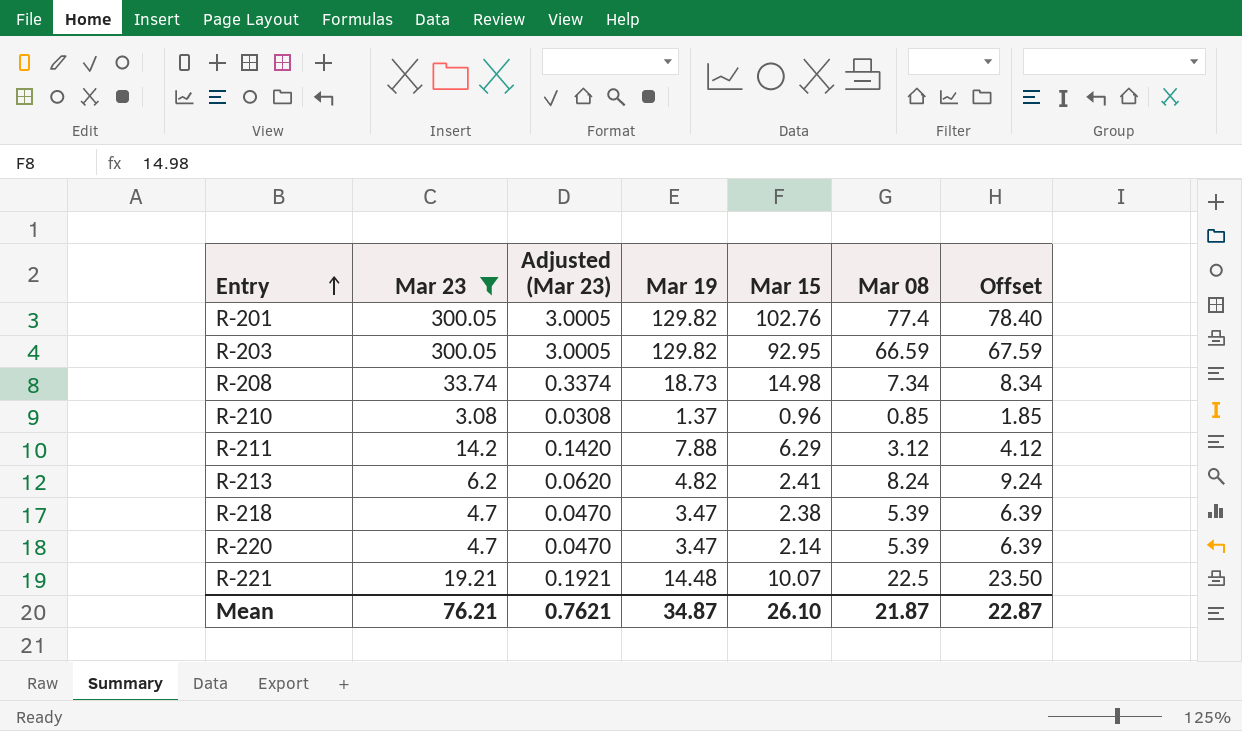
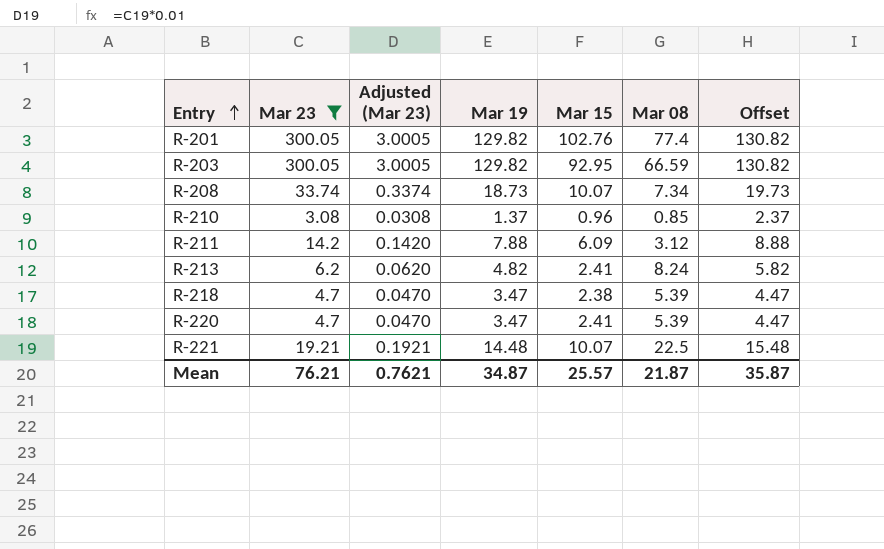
column Offset | formula: [Mar 08] + 1 -> [Mar 19] + 1
R-208 | Mar 15: 14.98 -> 10.07
R-211 | Mar 15: 6.29 -> 6.09
R-220 | Mar 15: 2.14 -> 2.41
Mean | Mar 15: 26.10 -> 25.57
Mean | Offset: 22.87 -> 35.87

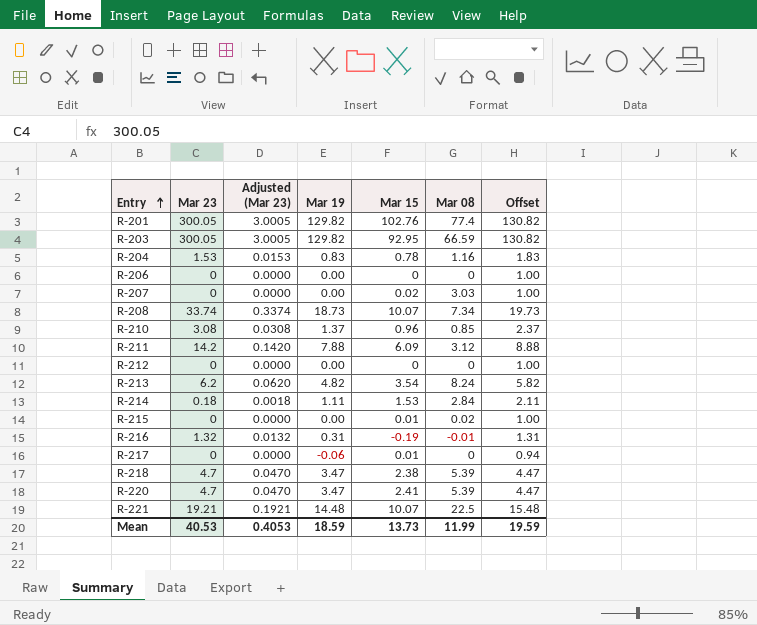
filter: Mar 23 >= 3.08 -> none
R-213 | Mar 15: 2.41 -> 3.54
Mean | Mar 23: 76.21 -> 40.53
Mean | Adjusted (Mar 23): 0.7621 -> 0.4053
Mean | Mar 19: 34.87 -> 18.59
Mean | Mar 15: 25.57 -> 13.73
Mean | Mar 08: 21.87 -> 11.99
Mean | Offset: 35.87 -> 19.59

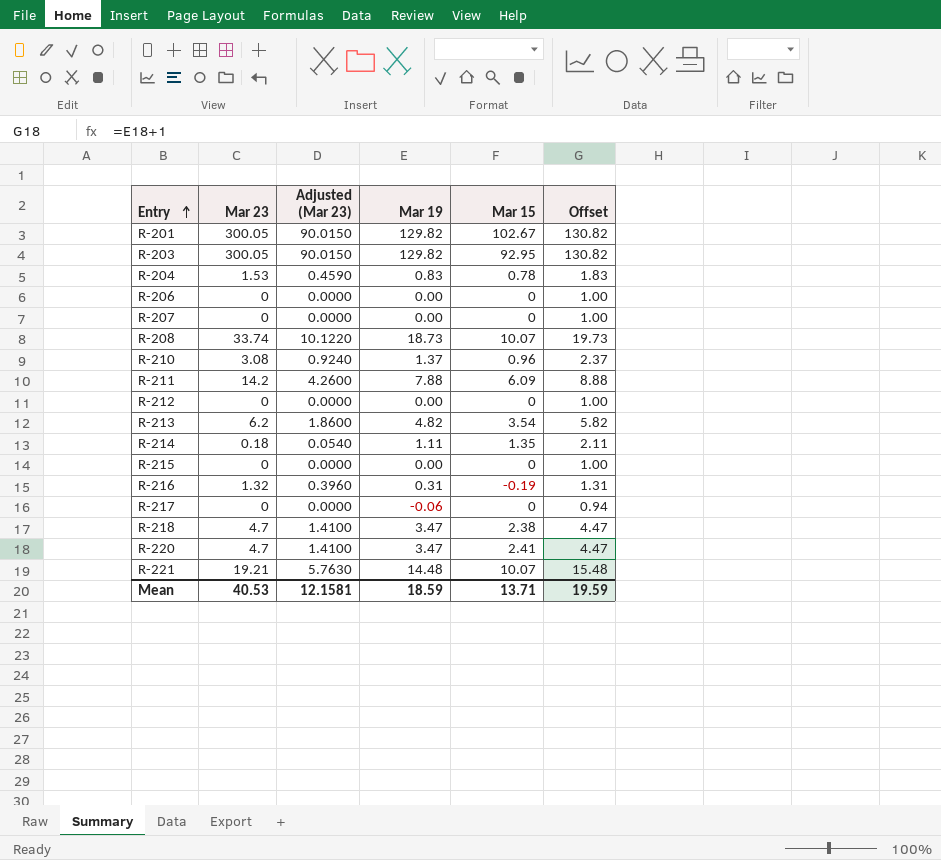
column Mar 08 | position: 6 -> none
column Adjusted (Mar 23) | formula: [Mar 23] * 0.01 -> [Mar 23] * 0.3
R-201 | Mar 15: 102.76 -> 102.67
R-207 | Mar 15: 0.02 -> 0
R-214 | Mar 15: 1.53 -> 1.35
R-215 | Mar 15: 0.01 -> 0
R-217 | Mar 15: 0.01 -> 0
Mean | Adjusted (Mar 23): 0.4053 -> 12.1581
Mean | Mar 15: 13.73 -> 13.71

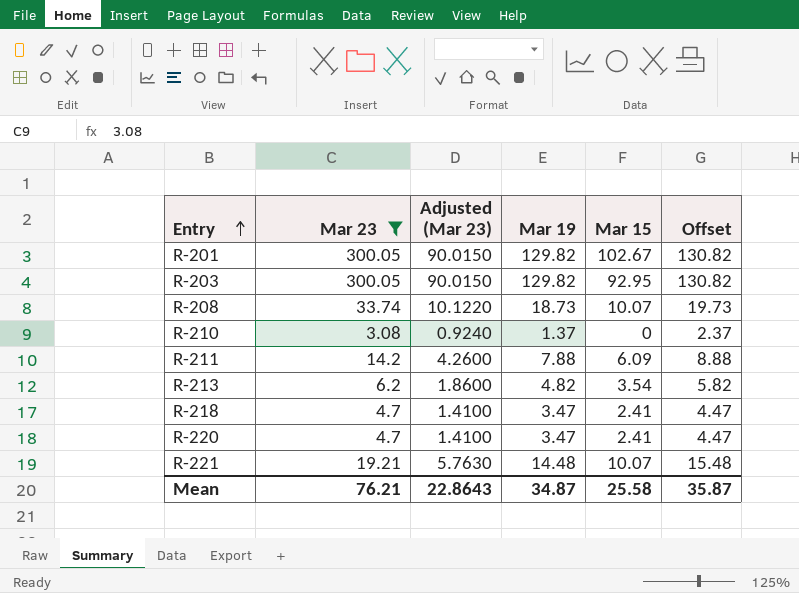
filter: none -> Mar 23 >= 3.08
R-210 | Mar 15: 0.96 -> 0
R-218 | Mar 15: 2.38 -> 2.41
Mean | Mar 23: 40.53 -> 76.21
Mean | Adjusted (Mar 23): 12.1581 -> 22.8643
Mean | Mar 19: 18.59 -> 34.87
Mean | Mar 15: 13.71 -> 25.58
Mean | Offset: 19.59 -> 35.87

